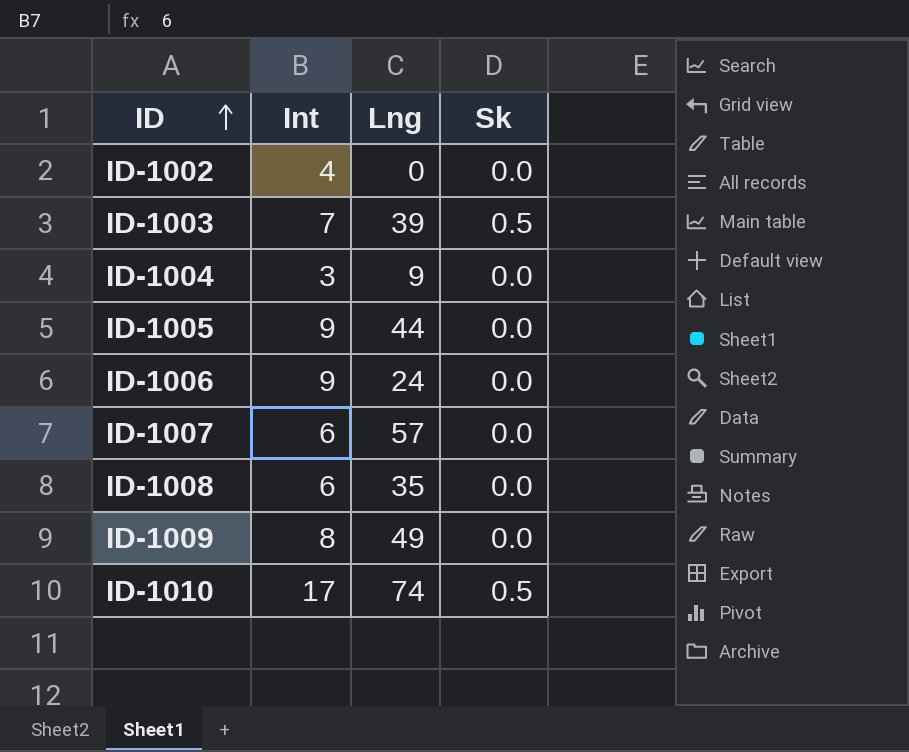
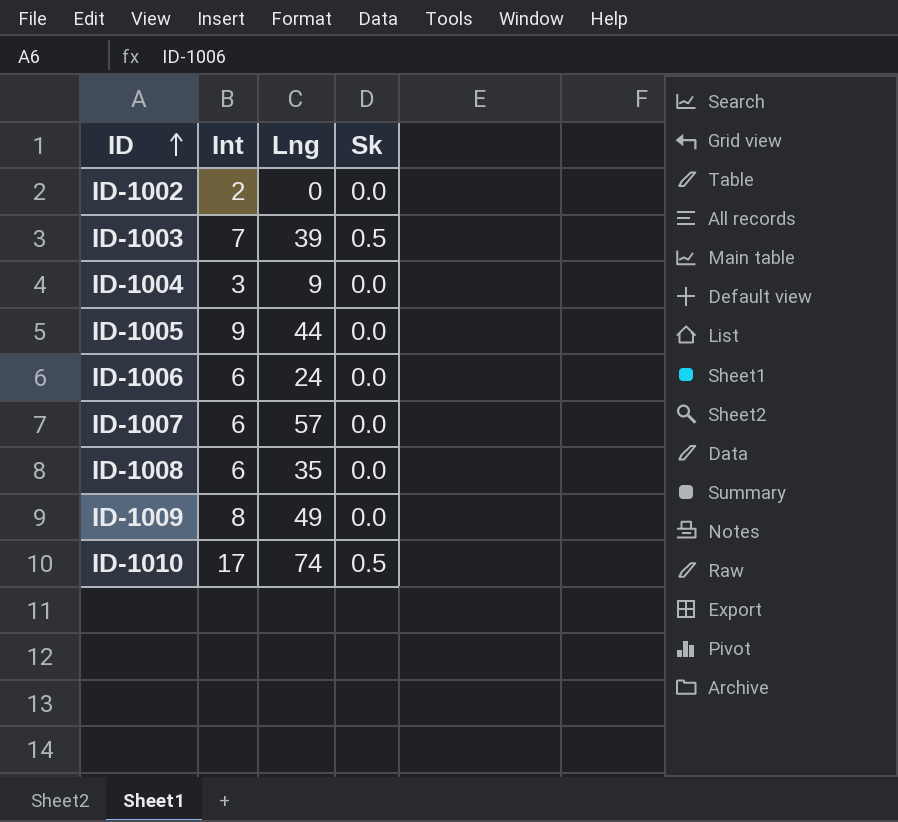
ID-1002 | Int: 4 -> 2
ID-1006 | Int: 9 -> 6

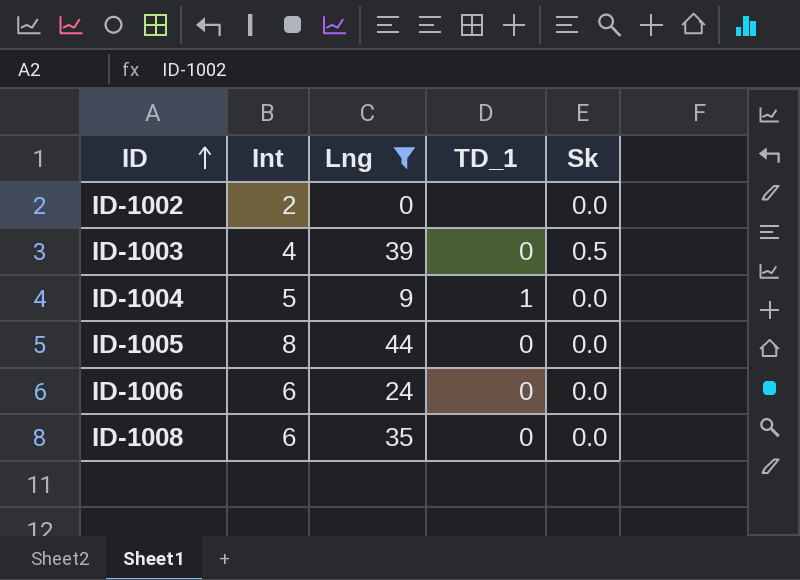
filter: none -> Lng <= 44
column TD_1 | position: none -> 4
ID-1003 | Int: 7 -> 4
ID-1004 | Int: 3 -> 5
ID-1005 | Int: 9 -> 8

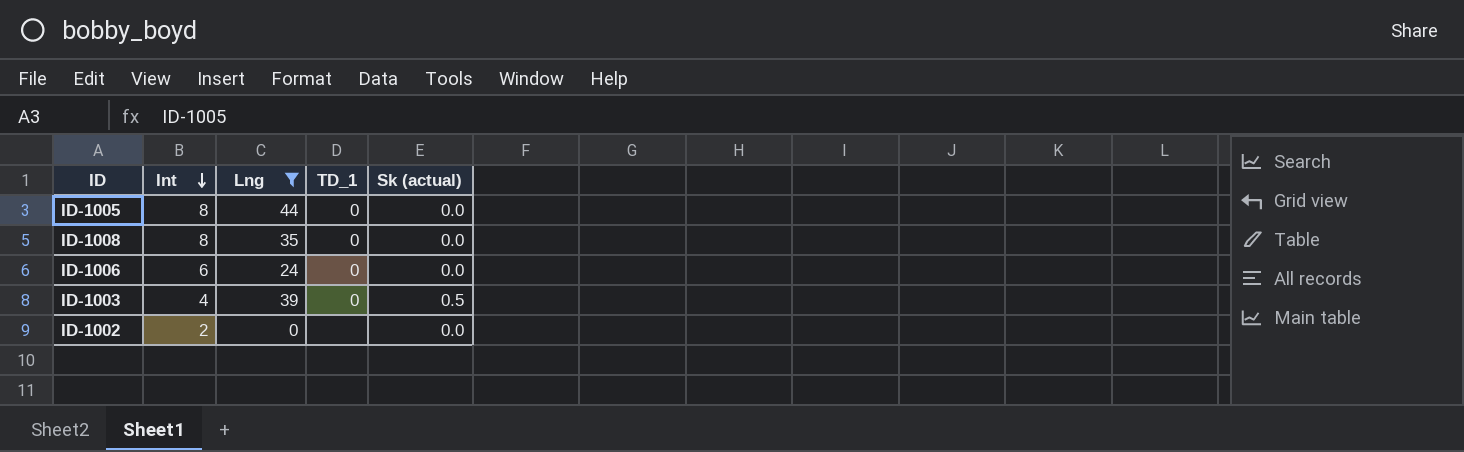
row order: ID ascending -> Int descending
column name: Sk -> Sk (actual)
row ID-1004: 5 | 9 | 1 | 0.0 -> none
ID-1008 | Int: 6 -> 8

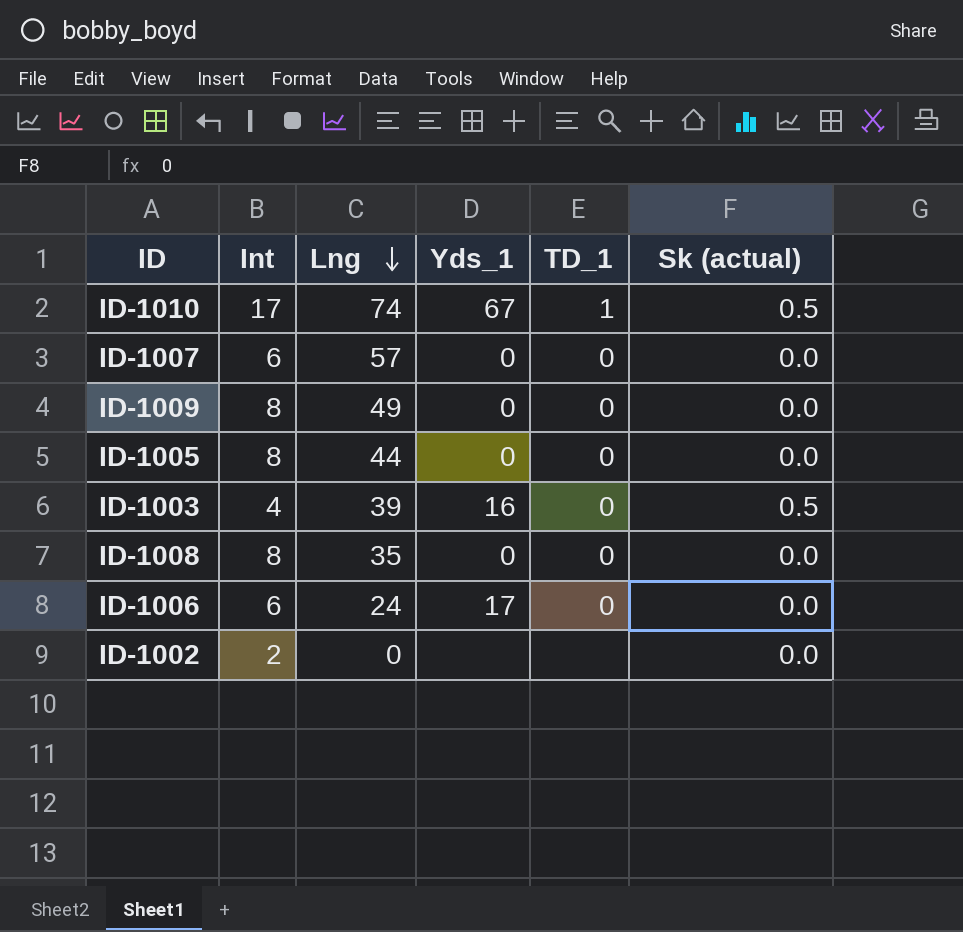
filter: Lng <= 44 -> none
row order: Int descending -> Lng descending
column Yds_1 | position: none -> 4

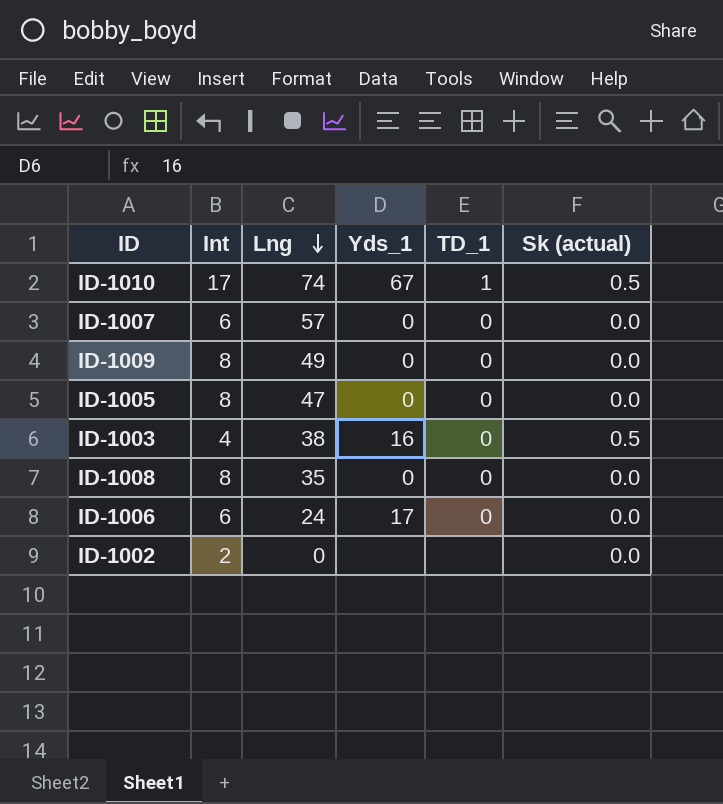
ID-1005 | Lng: 44 -> 47
ID-1003 | Lng: 39 -> 38

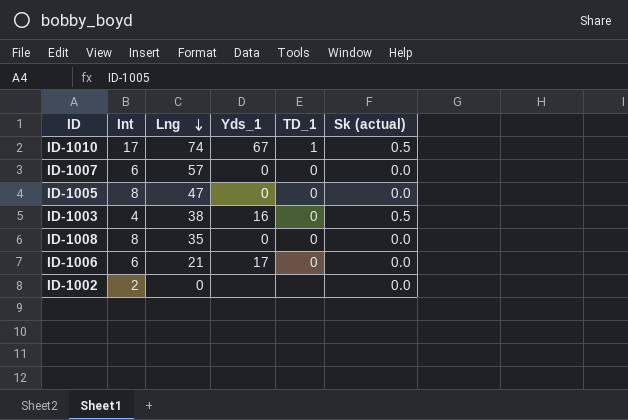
row ID-1009: 8 | 49 | 0 | 0 | 0.0 -> none
ID-1006 | Lng: 24 -> 21

